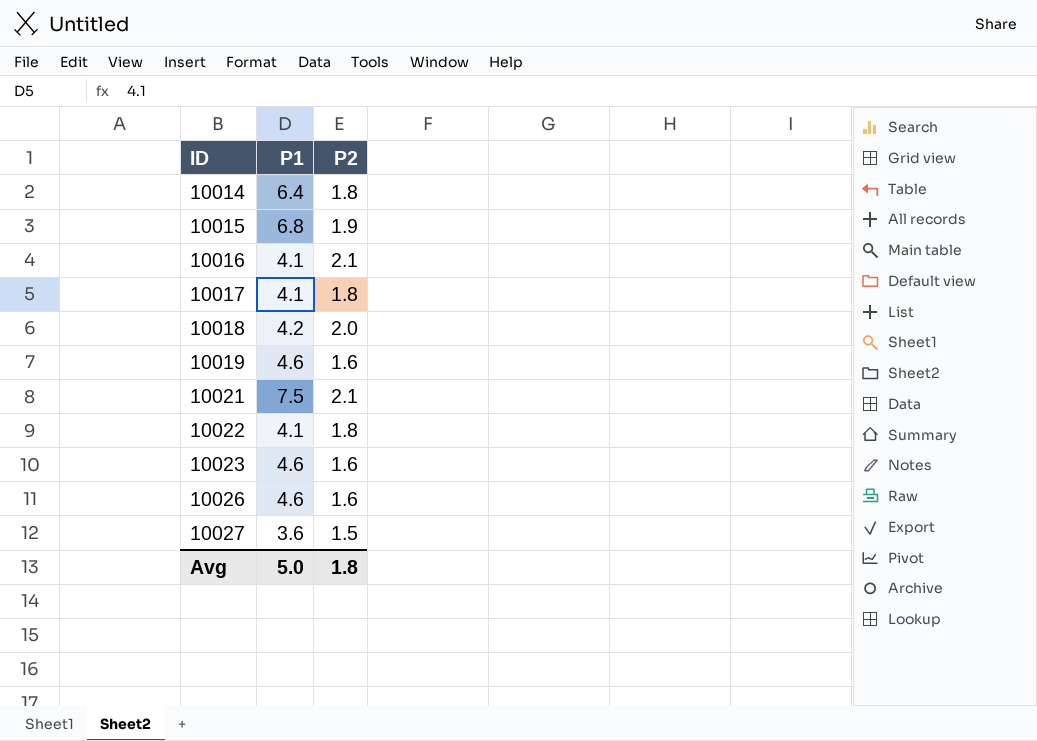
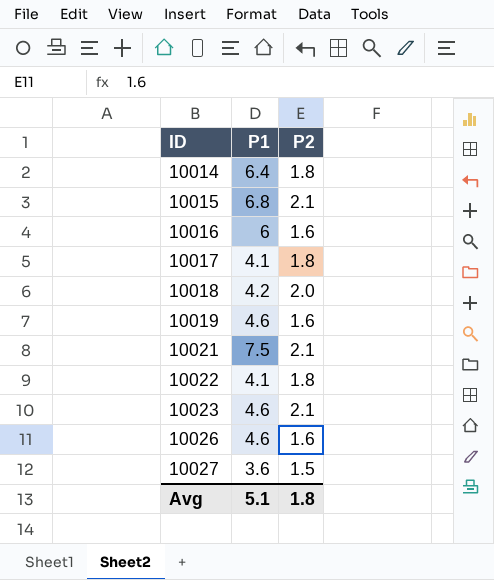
10015 | P2: 1.9 -> 2.1
10016 | P1: 4.1 -> 6
10016 | P2: 2.1 -> 1.6
10023 | P2: 1.6 -> 2.1
Avg | P1: 5.0 -> 5.1

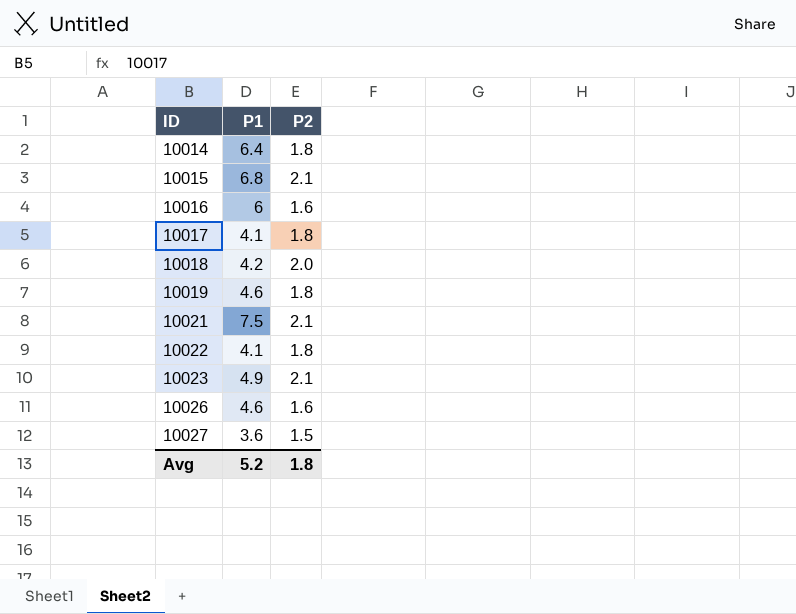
10019 | P2: 1.6 -> 1.8
10023 | P1: 4.6 -> 4.9
Avg | P1: 5.1 -> 5.2

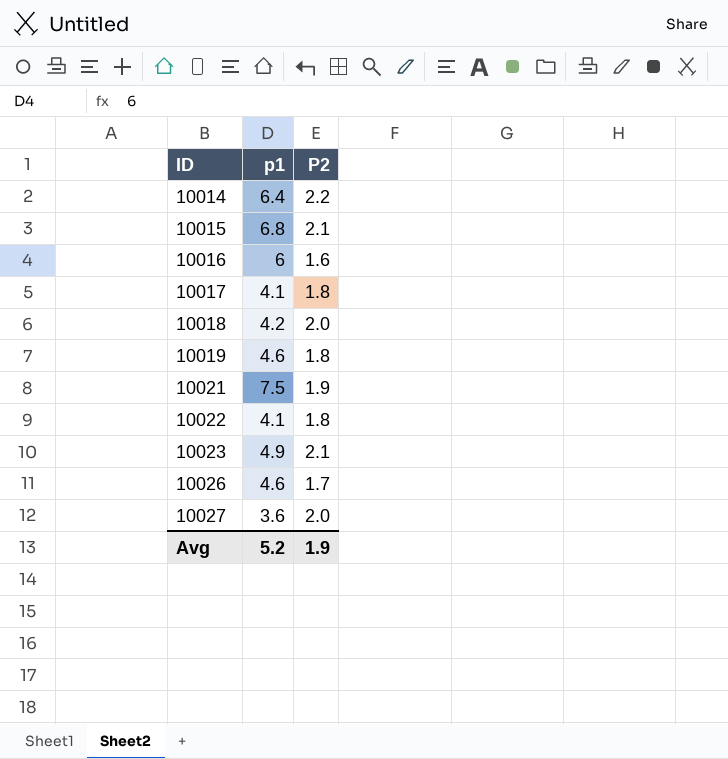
column name: P1 -> p1
10014 | P2: 1.8 -> 2.2
10021 | P2: 2.1 -> 1.9
10026 | P2: 1.6 -> 1.7
10027 | P2: 1.5 -> 2.0
Avg | P2: 1.8 -> 1.9

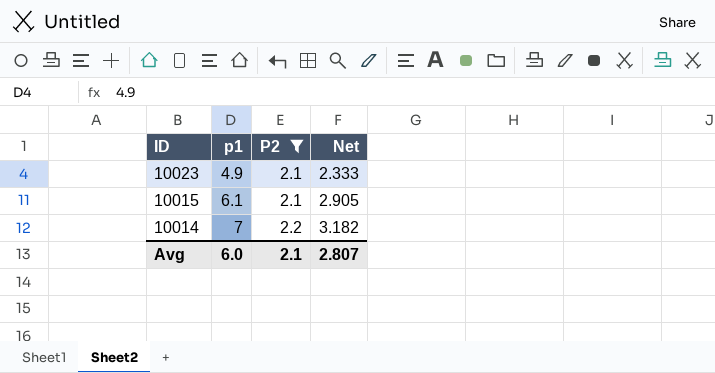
filter: none -> P2 >= 2.1
row order: ID ascending -> ID descending
column Net | formula: none -> [p1] / [P2]
10015 | p1: 6.8 -> 6.1
10014 | p1: 6.4 -> 7
Avg | p1: 5.2 -> 6.0
Avg | P2: 1.9 -> 2.1

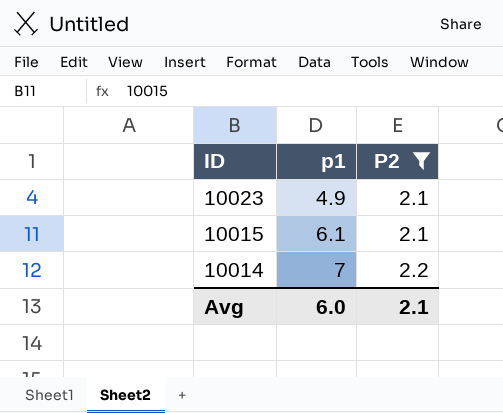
column Net | formula: [p1] / [P2] -> none

